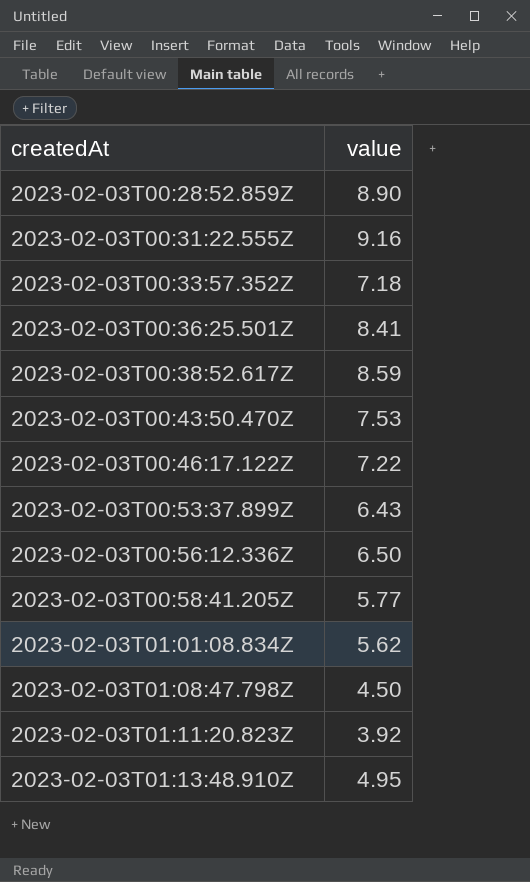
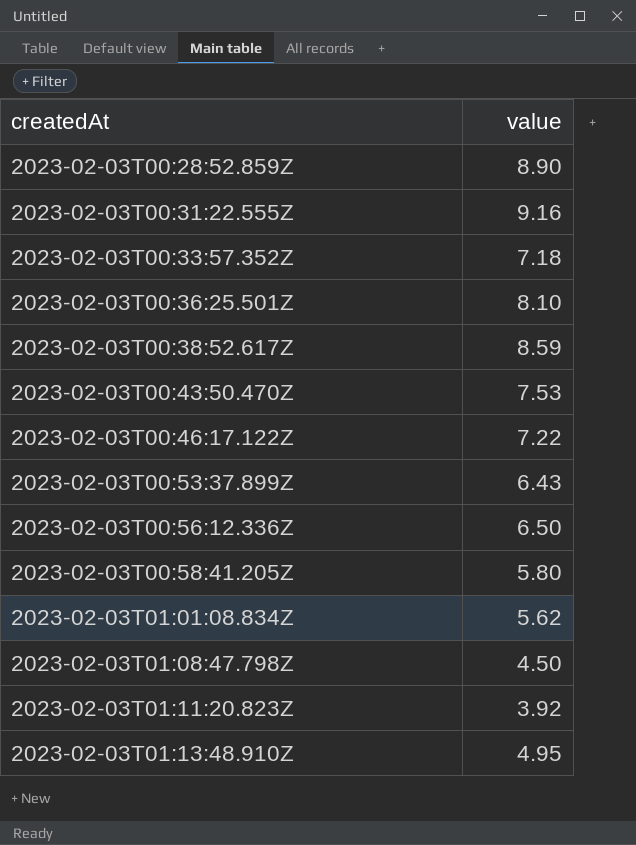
2023-02-03T00:36:25.501Z | value: 8.41 -> 8.10
2023-02-03T00:58:41.205Z | value: 5.77 -> 5.80

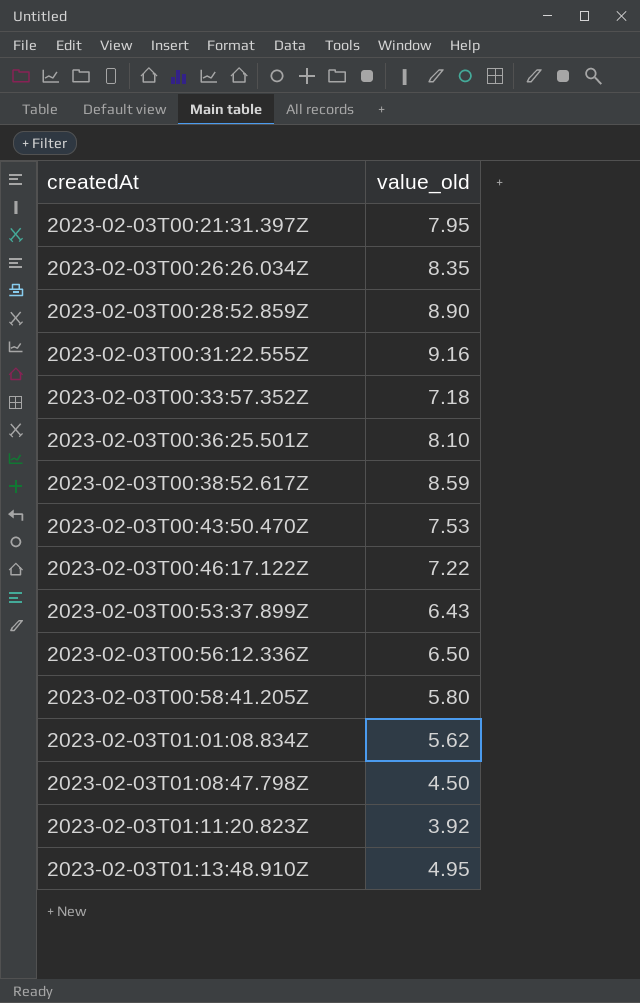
column name: value -> value_old
row 2023-02-03T00:21:31.397Z: none -> 7.95
row 2023-02-03T00:26:26.034Z: none -> 8.35

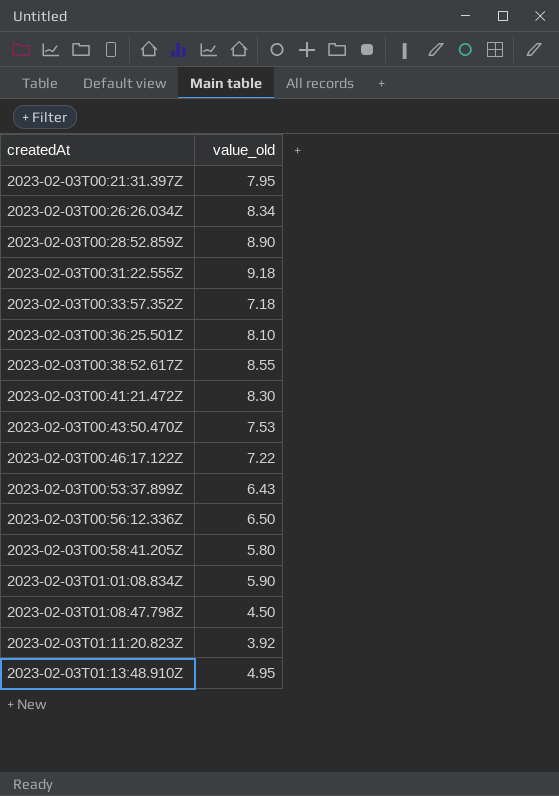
2023-02-03T00:26:26.034Z | value_old: 8.35 -> 8.34
2023-02-03T00:31:22.555Z | value_old: 9.16 -> 9.18
2023-02-03T00:38:52.617Z | value_old: 8.59 -> 8.55
row 2023-02-03T00:41:21.472Z: none -> 8.30
2023-02-03T01:01:08.834Z | value_old: 5.62 -> 5.90

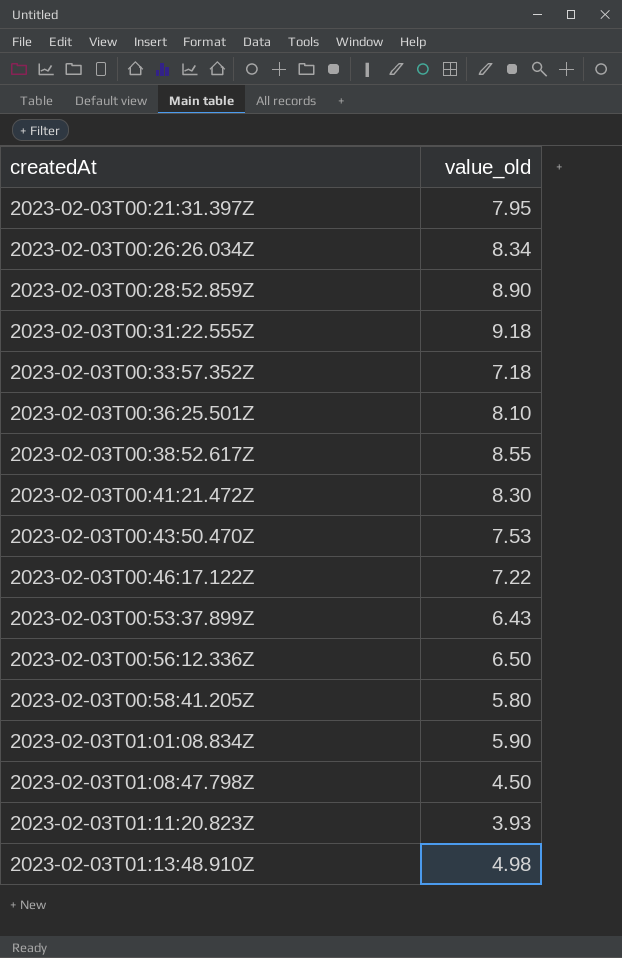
2023-02-03T01:11:20.823Z | value_old: 3.92 -> 3.93
2023-02-03T01:13:48.910Z | value_old: 4.95 -> 4.98

